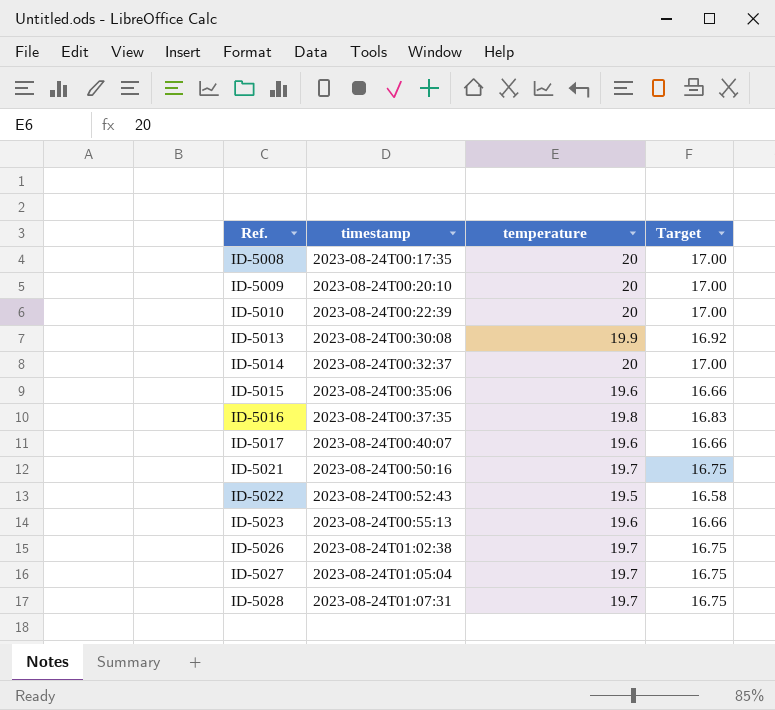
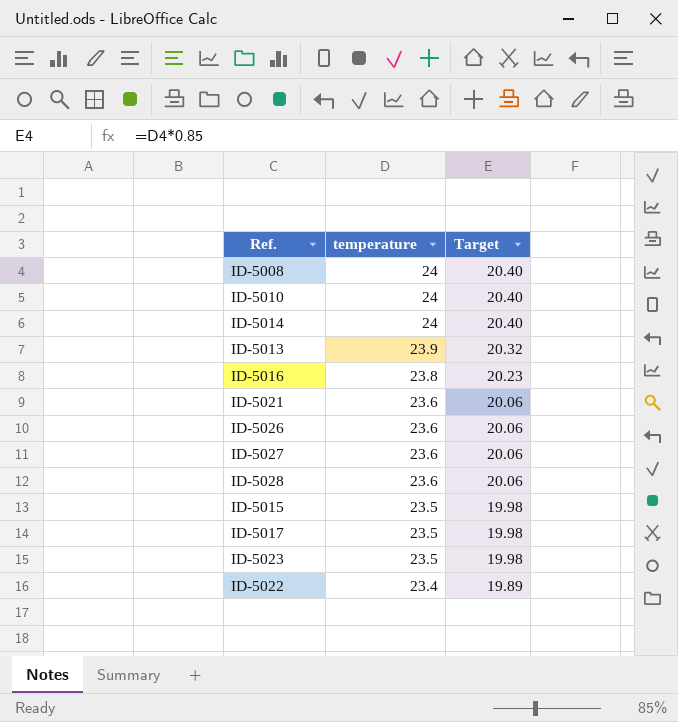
row order: Ref. ascending -> temperature descending
column timestamp | position: 2 -> none
row ID-5009: 2023-08-24T00:20:10 | 20 | 17.00 -> none
ID-5008 | temperature: 20 -> 24
ID-5008 | Target: 17.00 -> 20.40
ID-5010 | temperature: 20 -> 24
ID-5010 | Target: 17.00 -> 20.40
ID-5014 | temperature: 20 -> 24
ID-5014 | Target: 17.00 -> 20.40
ID-5013 | temperature: 19.9 -> 23.9
ID-5013 | Target: 16.92 -> 20.32
ID-5016 | temperature: 19.8 -> 23.8
ID-5016 | Target: 16.83 -> 20.23
ID-5021 | temperature: 19.7 -> 23.6
ID-5021 | Target: 16.75 -> 20.06
ID-5026 | temperature: 19.7 -> 23.6
ID-5026 | Target: 16.75 -> 20.06
ID-5027 | temperature: 19.7 -> 23.6
ID-5027 | Target: 16.75 -> 20.06
ID-5028 | temperature: 19.7 -> 23.6
ID-5028 | Target: 16.75 -> 20.06
ID-5015 | temperature: 19.6 -> 23.5
ID-5015 | Target: 16.66 -> 19.98
ID-5017 | temperature: 19.6 -> 23.5
ID-5017 | Target: 16.66 -> 19.98
ID-5023 | temperature: 19.6 -> 23.5
ID-5023 | Target: 16.66 -> 19.98
ID-5022 | temperature: 19.5 -> 23.4
ID-5022 | Target: 16.58 -> 19.89

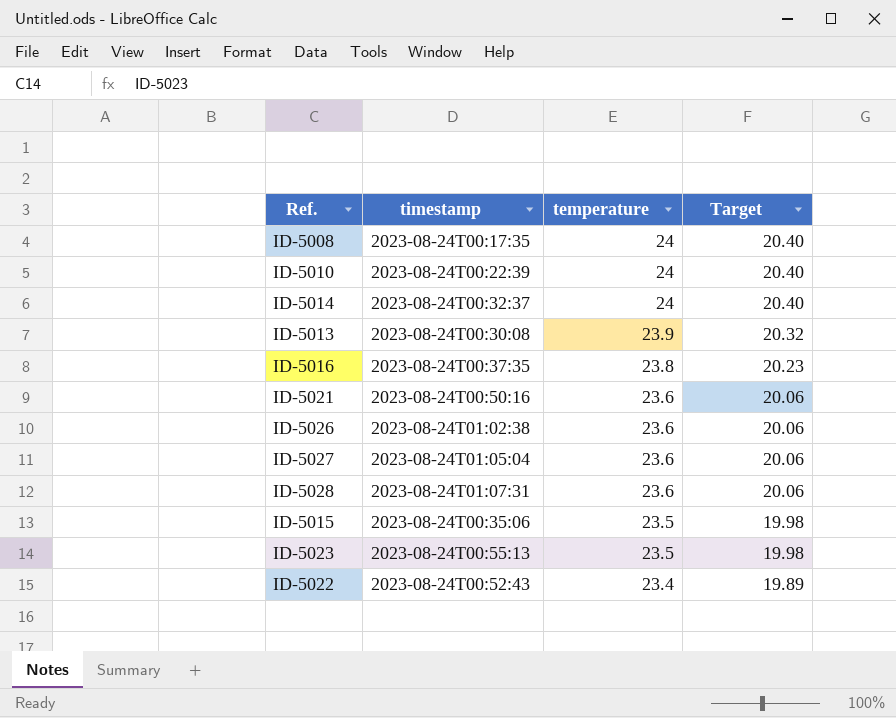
column timestamp | position: none -> 2
row ID-5017: 23.5 | 19.98 -> none

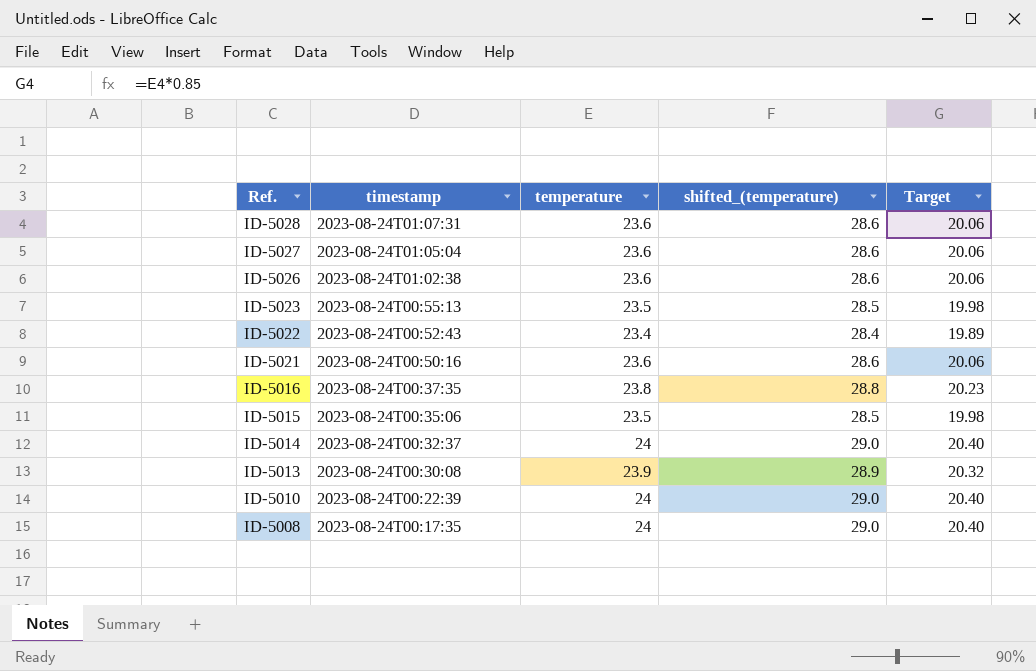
row order: temperature descending -> Ref. descending
column shifted_(temperature) | formula: none -> [temperature] + 5

